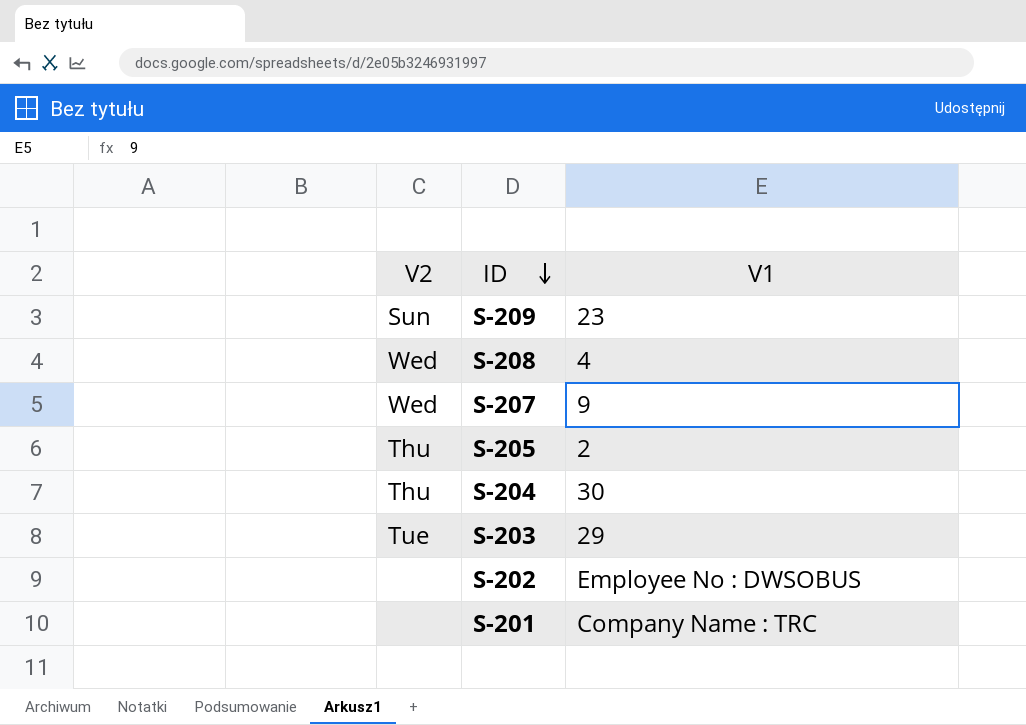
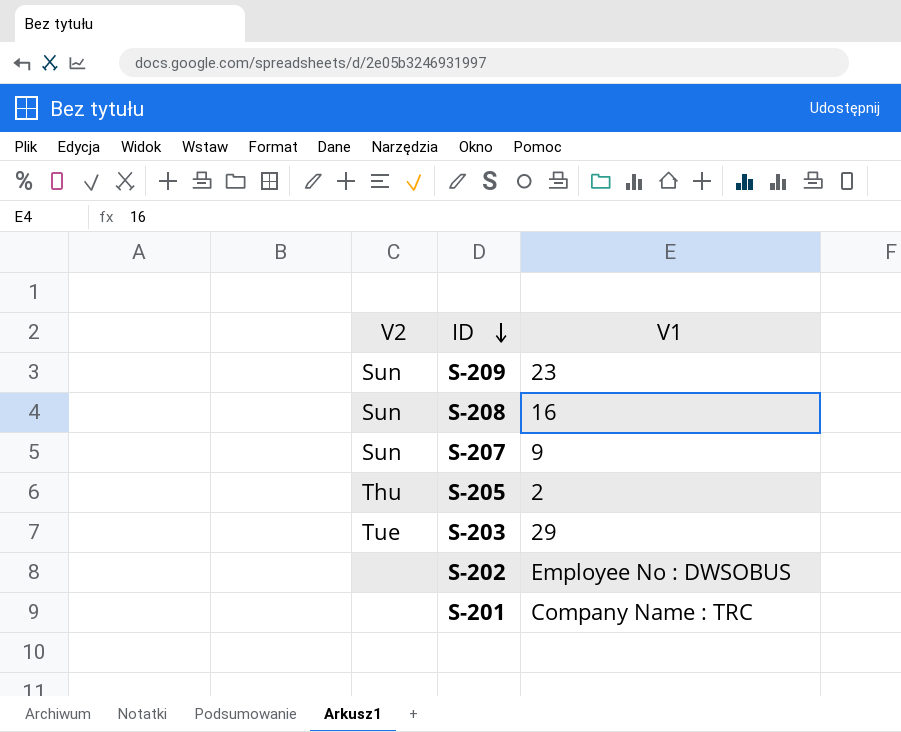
row S-204: Thu | 30 -> none
S-208 | V2: Wed -> Sun
S-208 | V1: 4 -> 16
S-207 | V2: Wed -> Sun

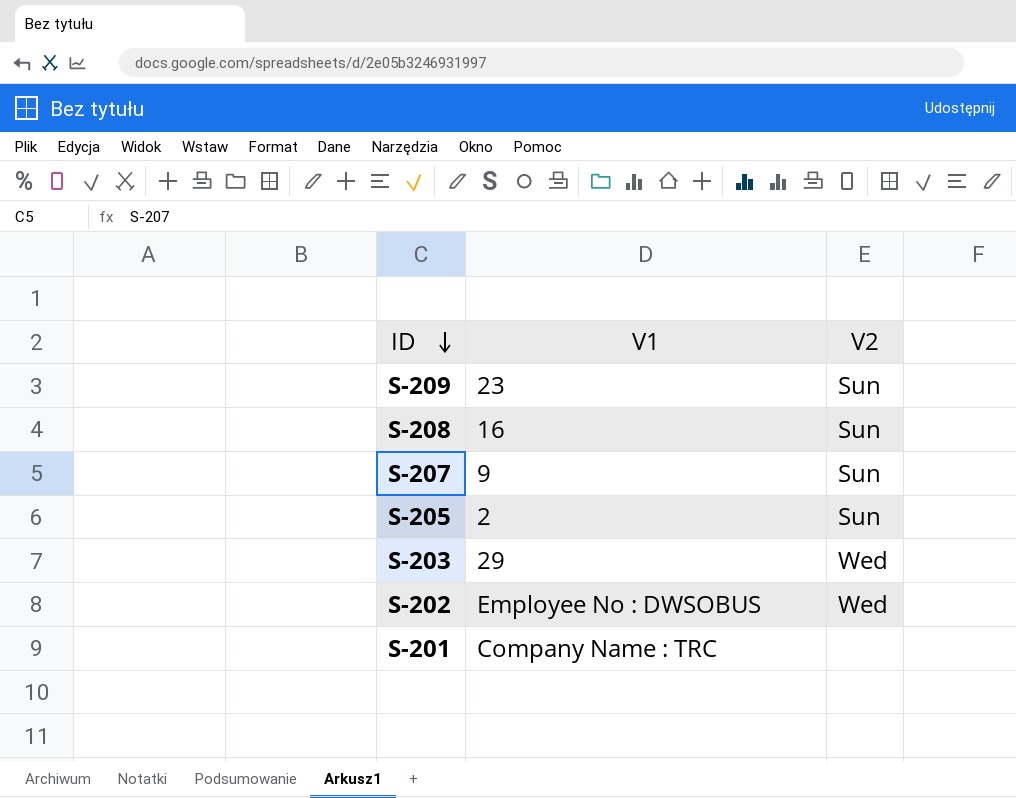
column V2 | position: 1 -> 3
S-205 | V2: Thu -> Sun
S-203 | V2: Tue -> Wed
S-202 | V2: none -> Wed

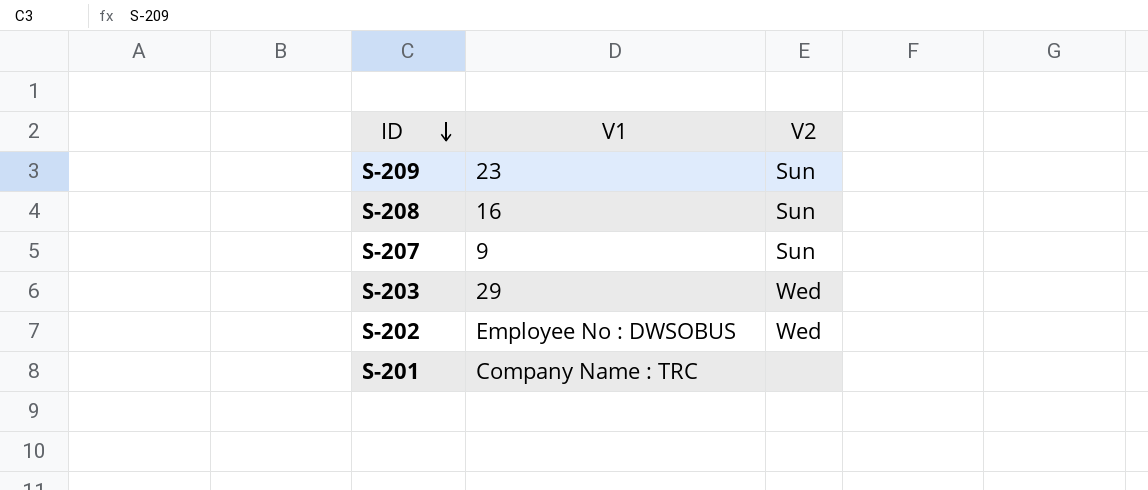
row S-205: 2 | Sun -> none

